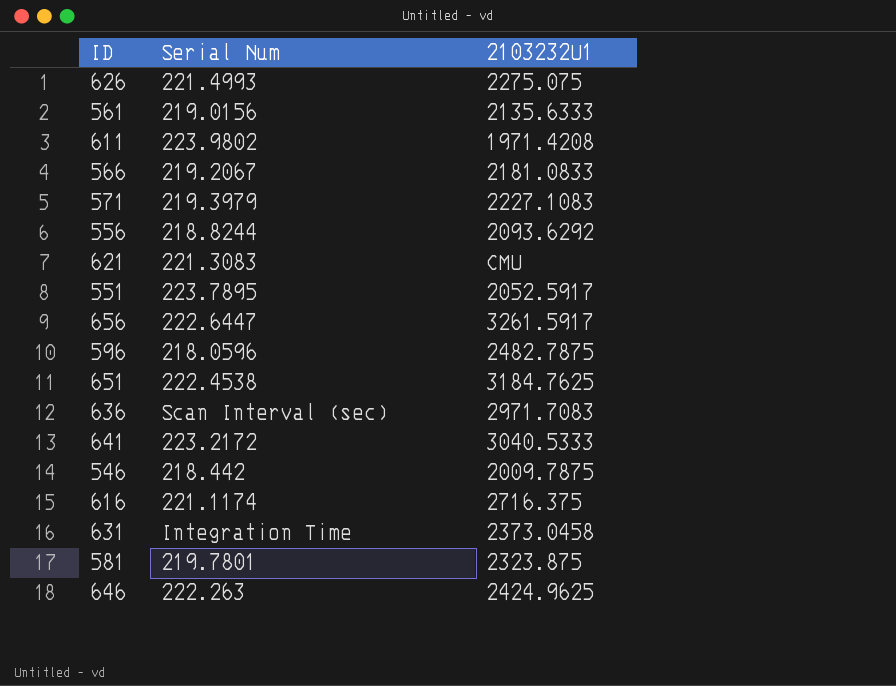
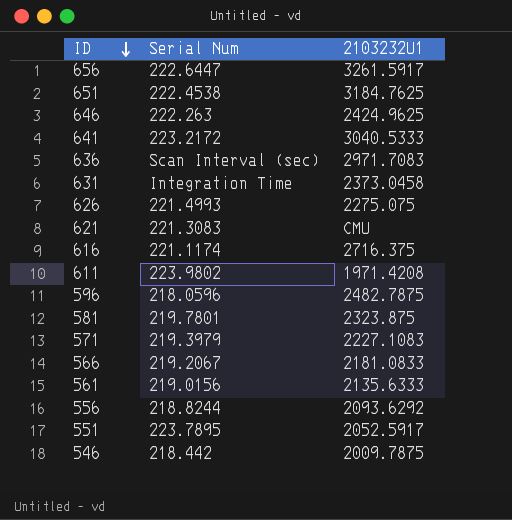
row order: none -> ID descending

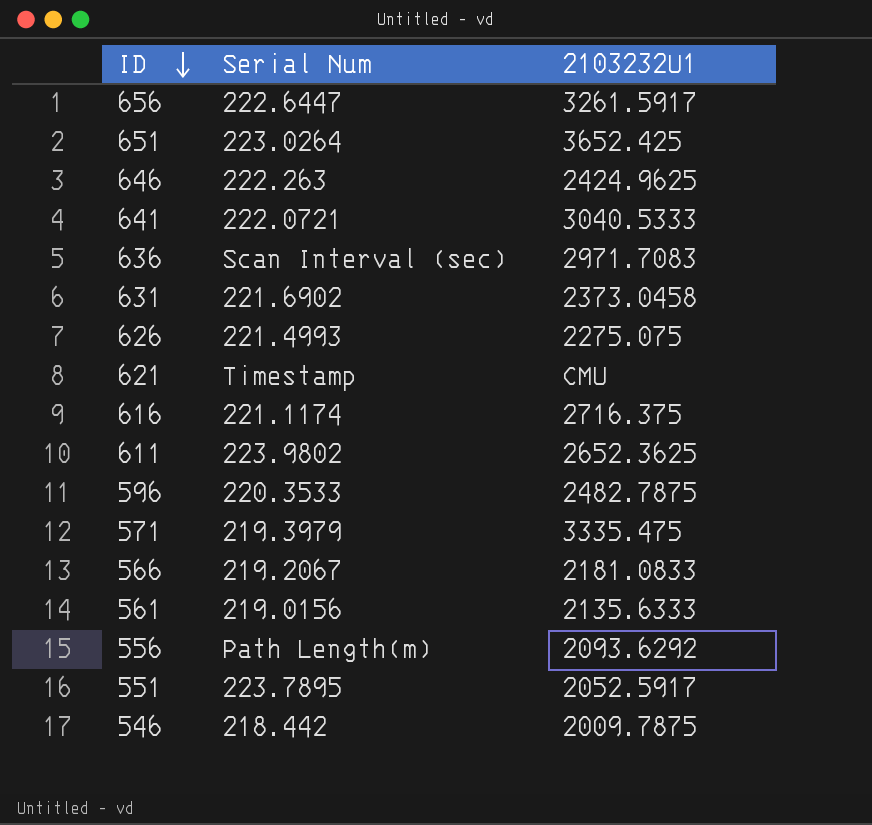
row 581: 219.7801 | 2323.875 -> none
651 | Serial Num: 222.4538 -> 223.0264
651 | 2103232U1: 3184.7625 -> 3652.425
641 | Serial Num: 223.2172 -> 222.0721
631 | Serial Num: Integration Time -> 221.6902
621 | Serial Num: 221.3083 -> Timestamp
611 | 2103232U1: 1971.4208 -> 2652.3625
596 | Serial Num: 218.0596 -> 220.3533
571 | 2103232U1: 2227.1083 -> 3335.475
556 | Serial Num: 218.8244 -> Path Length(m)

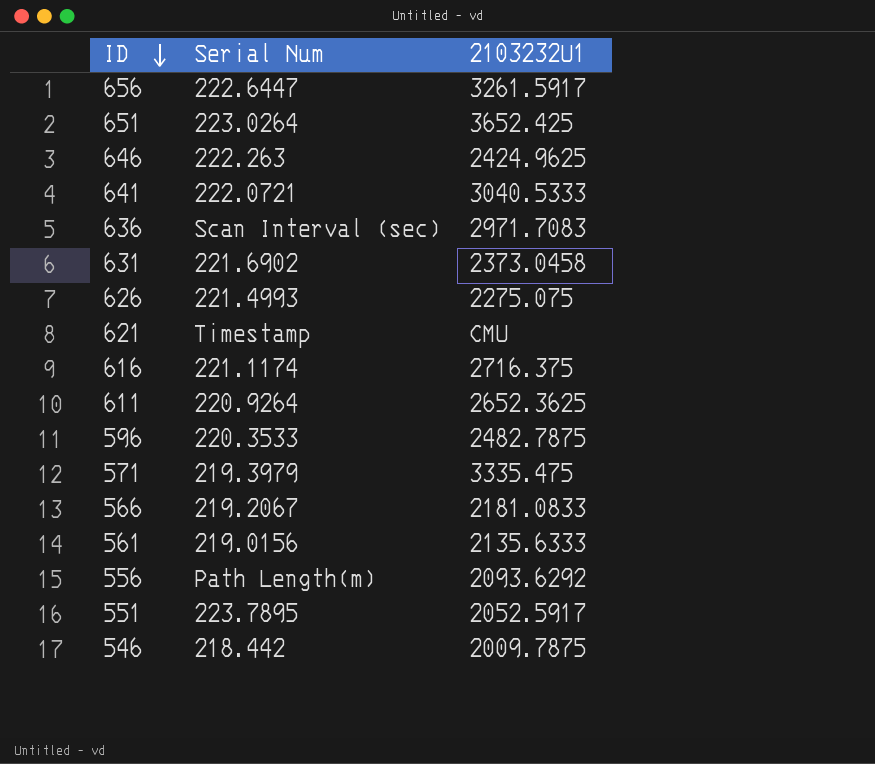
611 | Serial Num: 223.9802 -> 220.9264

